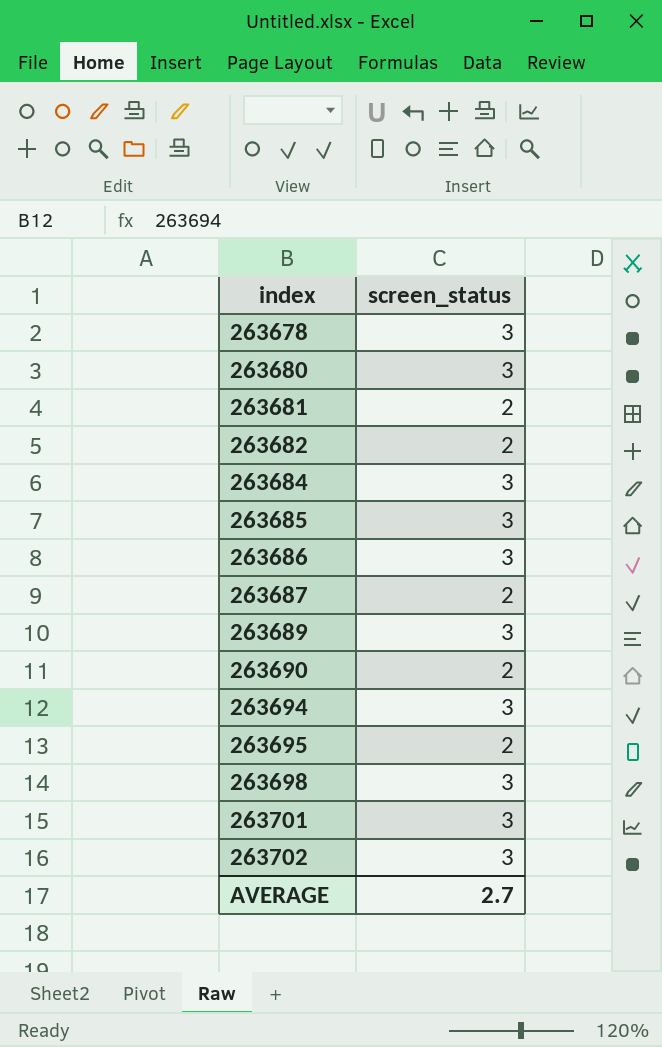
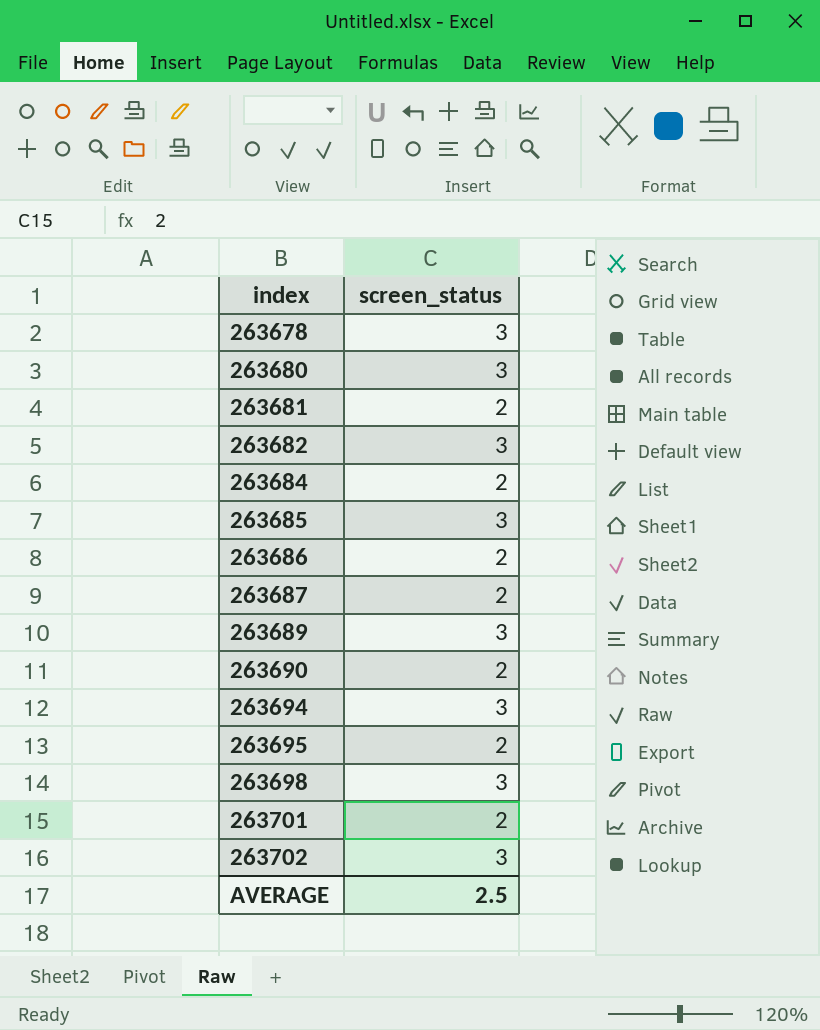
263682 | screen_status: 2 -> 3
263684 | screen_status: 3 -> 2
263686 | screen_status: 3 -> 2
263701 | screen_status: 3 -> 2
AVERAGE | screen_status: 2.7 -> 2.5

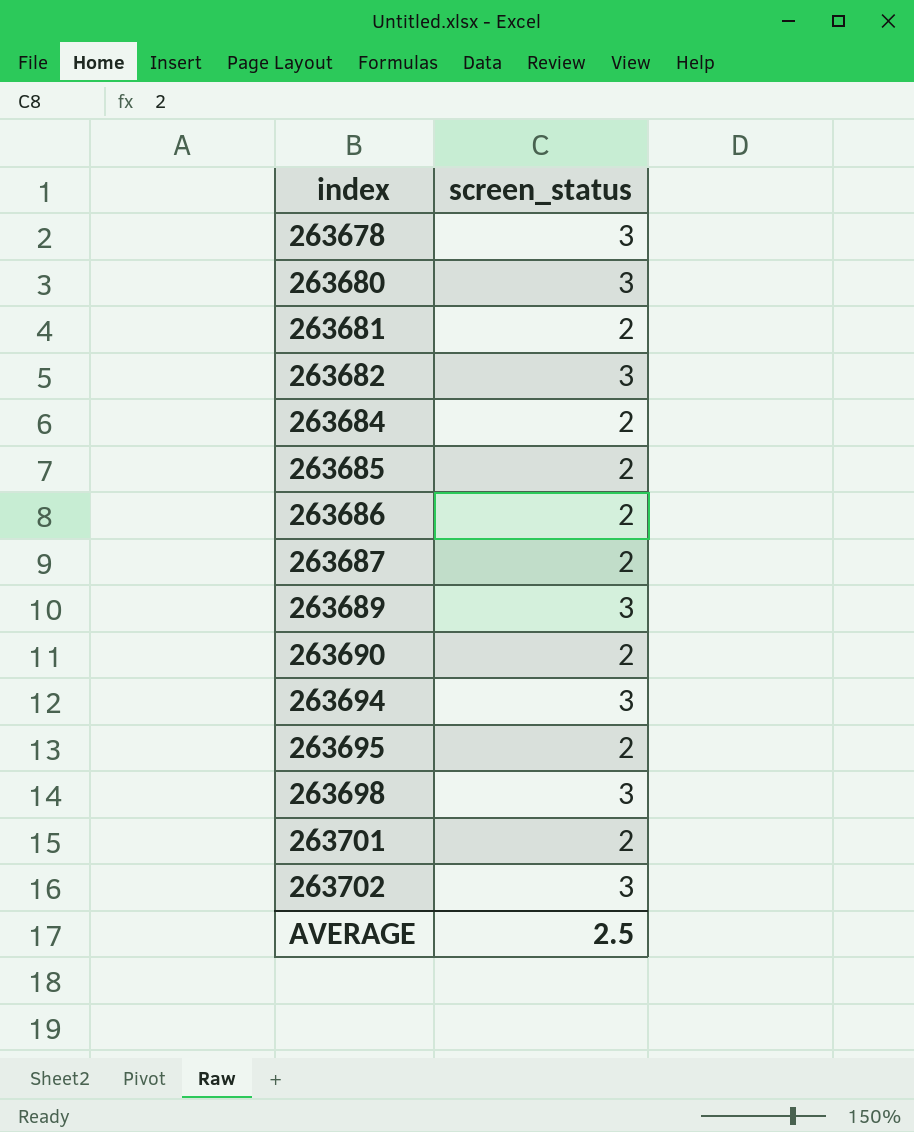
263685 | screen_status: 3 -> 2

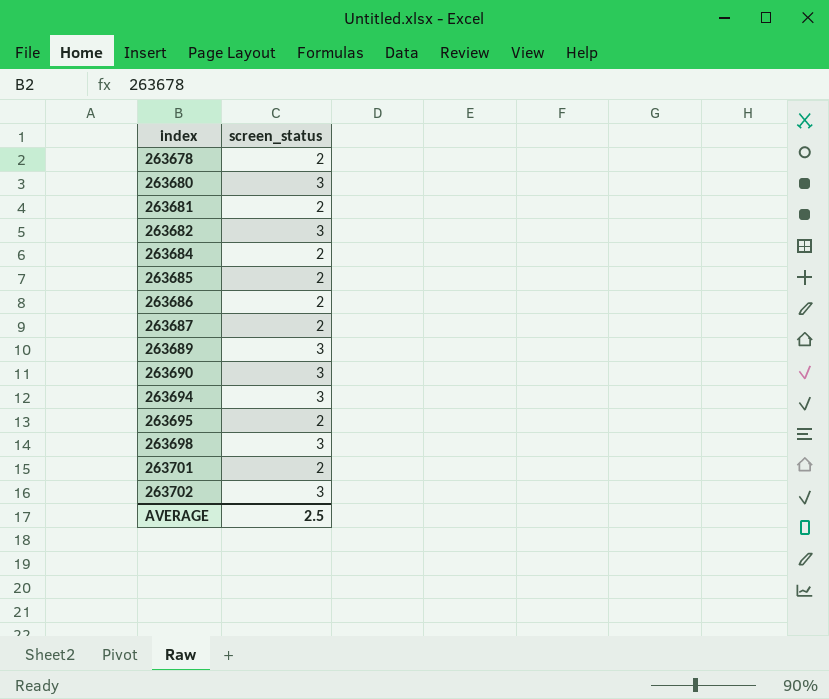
263678 | screen_status: 3 -> 2
263690 | screen_status: 2 -> 3

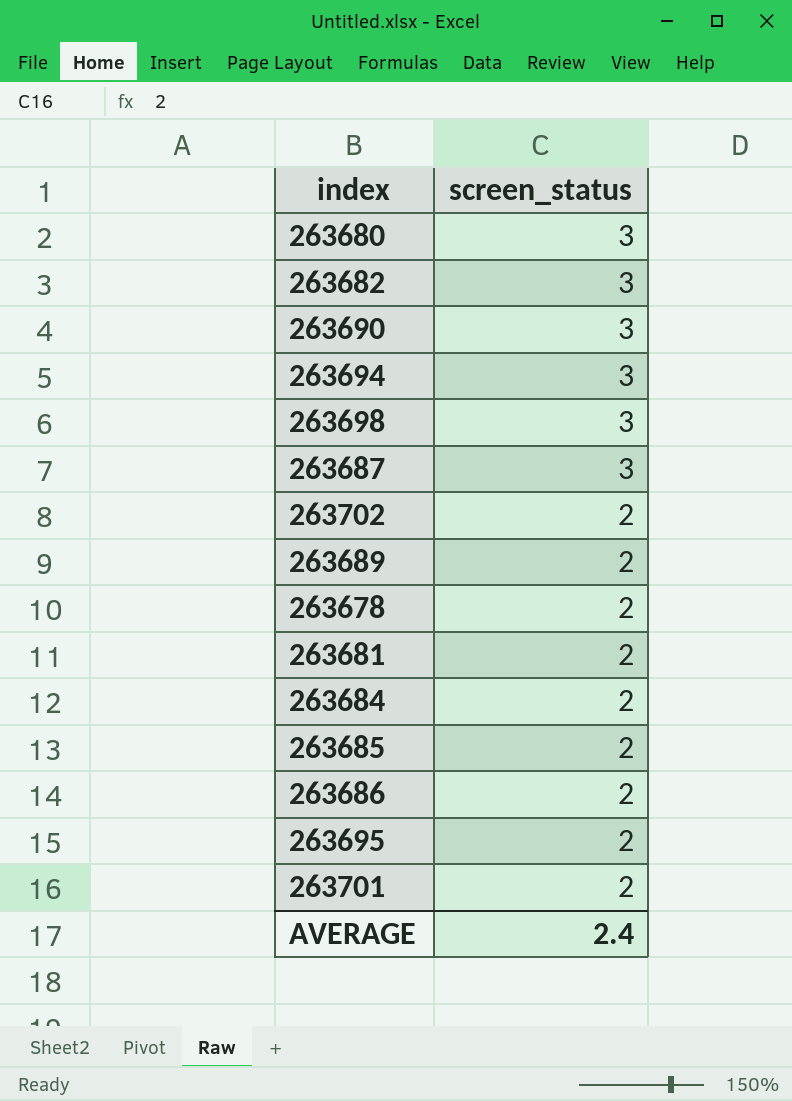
row order: index ascending -> screen_status descending
263687 | screen_status: 2 -> 3
263702 | screen_status: 3 -> 2
263689 | screen_status: 3 -> 2
AVERAGE | screen_status: 2.5 -> 2.4

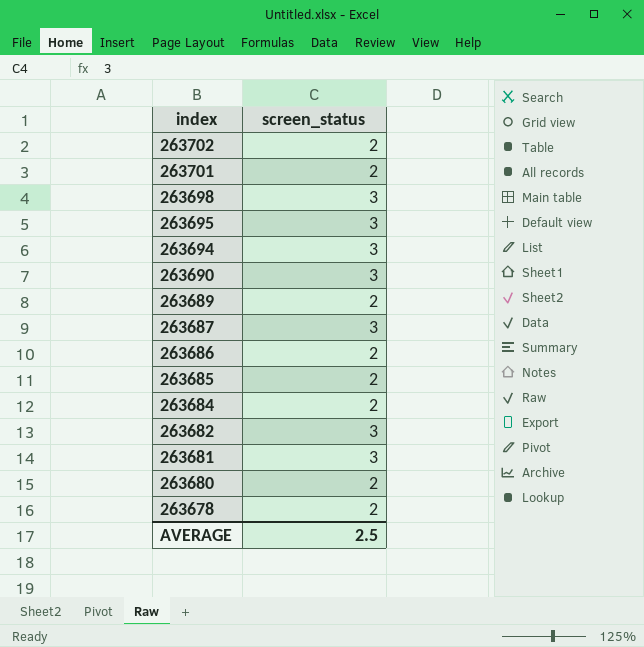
row order: screen_status descending -> index descending
263695 | screen_status: 2 -> 3
263681 | screen_status: 2 -> 3
263680 | screen_status: 3 -> 2
AVERAGE | screen_status: 2.4 -> 2.5

